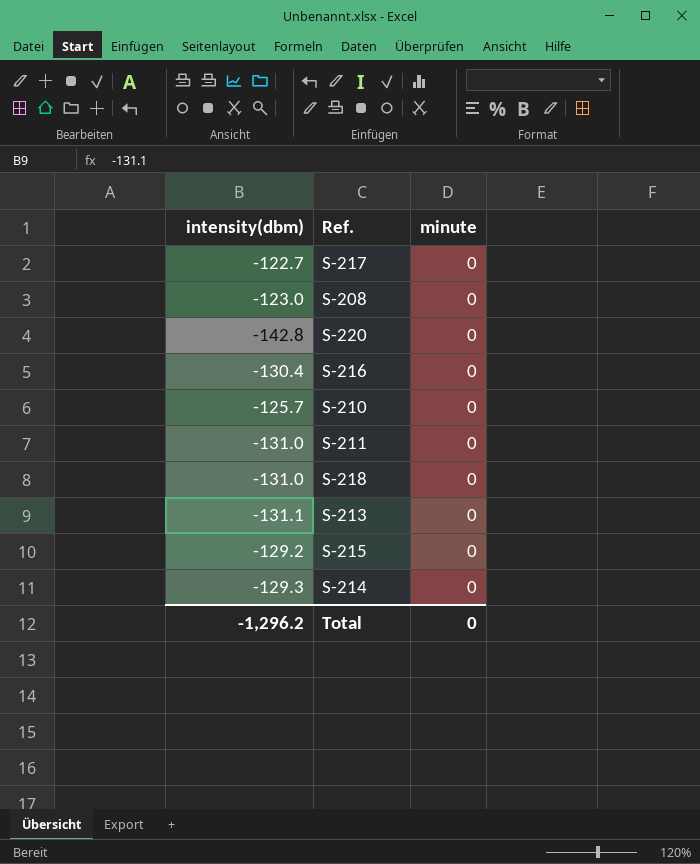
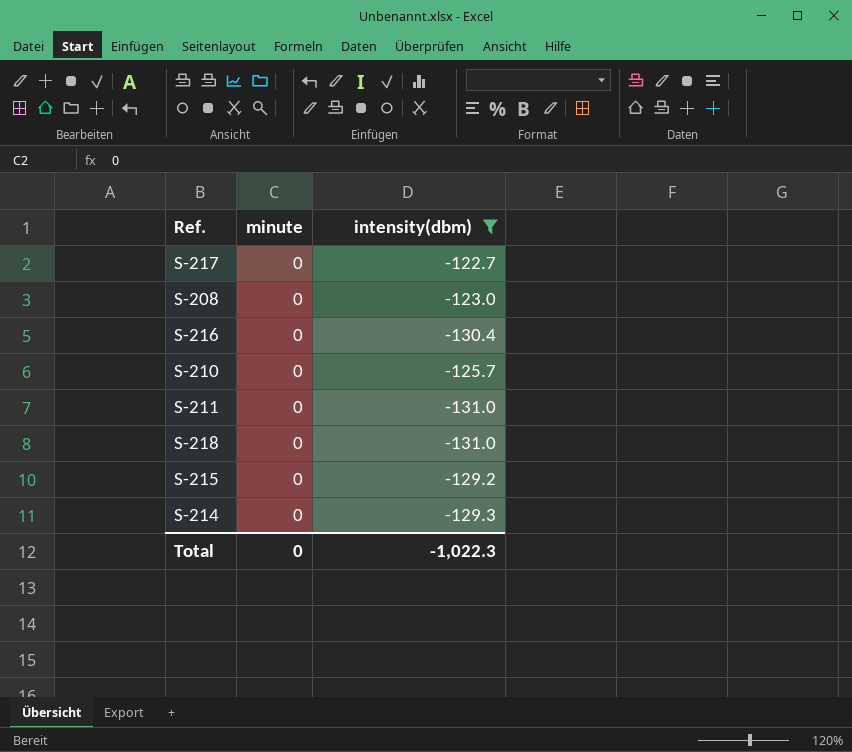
filter: none -> intensity(dbm) >= -131.0
column intensity(dbm) | position: 1 -> 3
Total | intensity(dbm): -1,296.2 -> -1,022.3

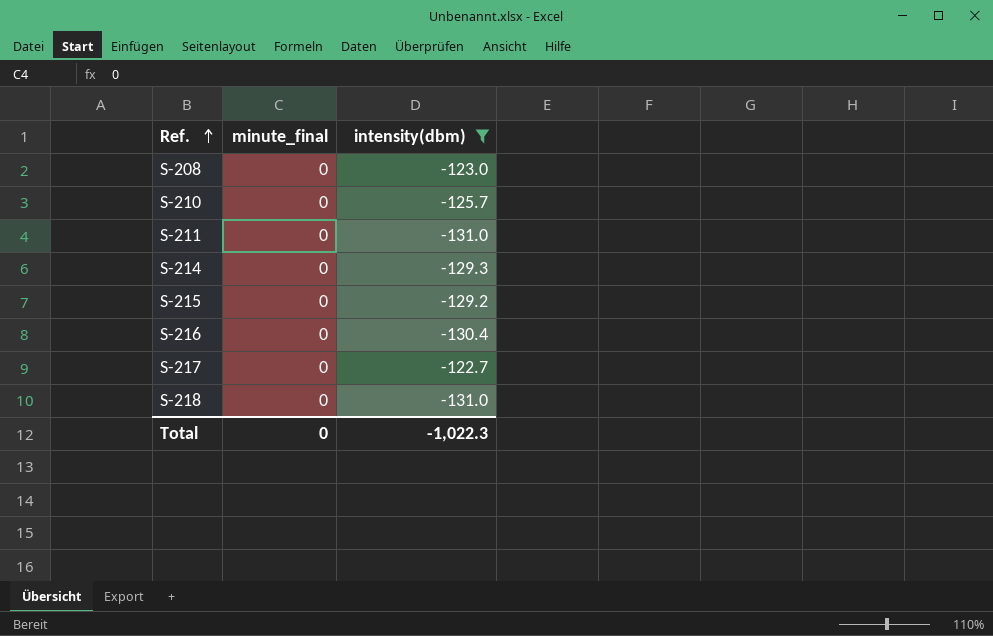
row order: none -> Ref. ascending
column name: minute -> minute_final

